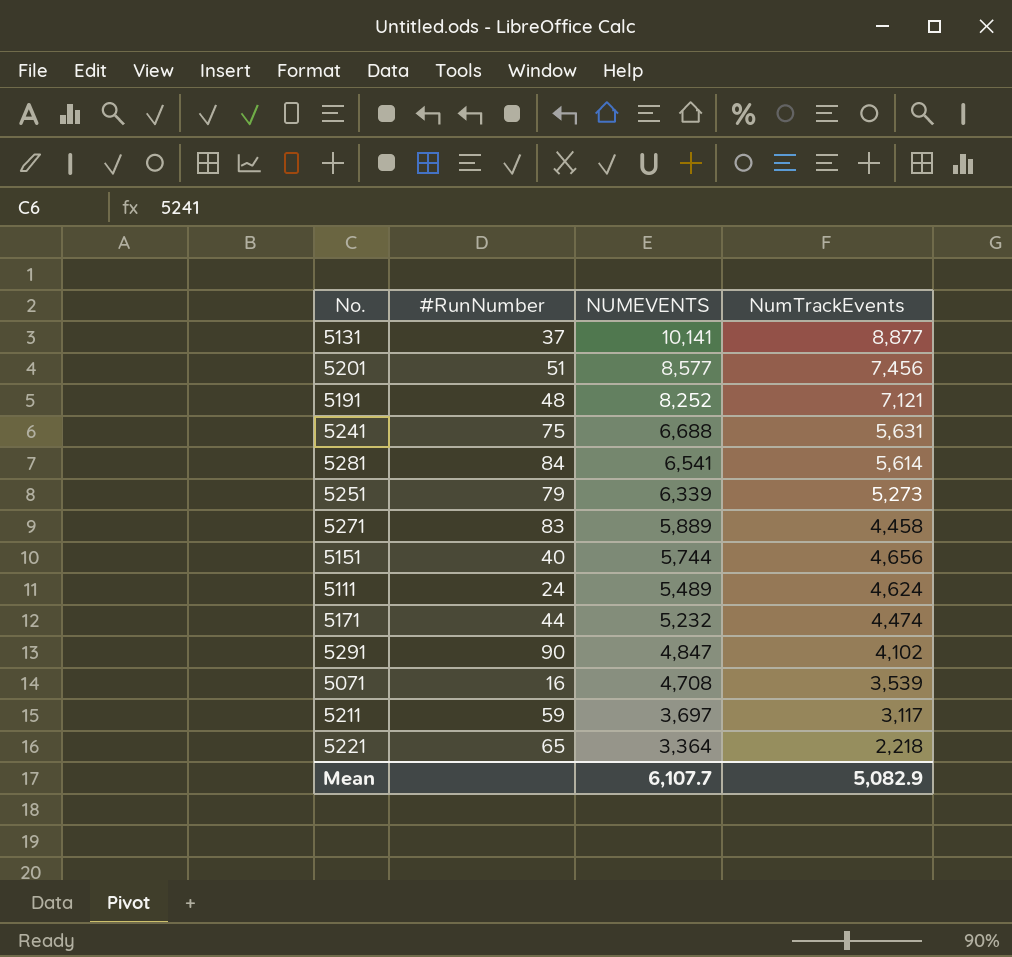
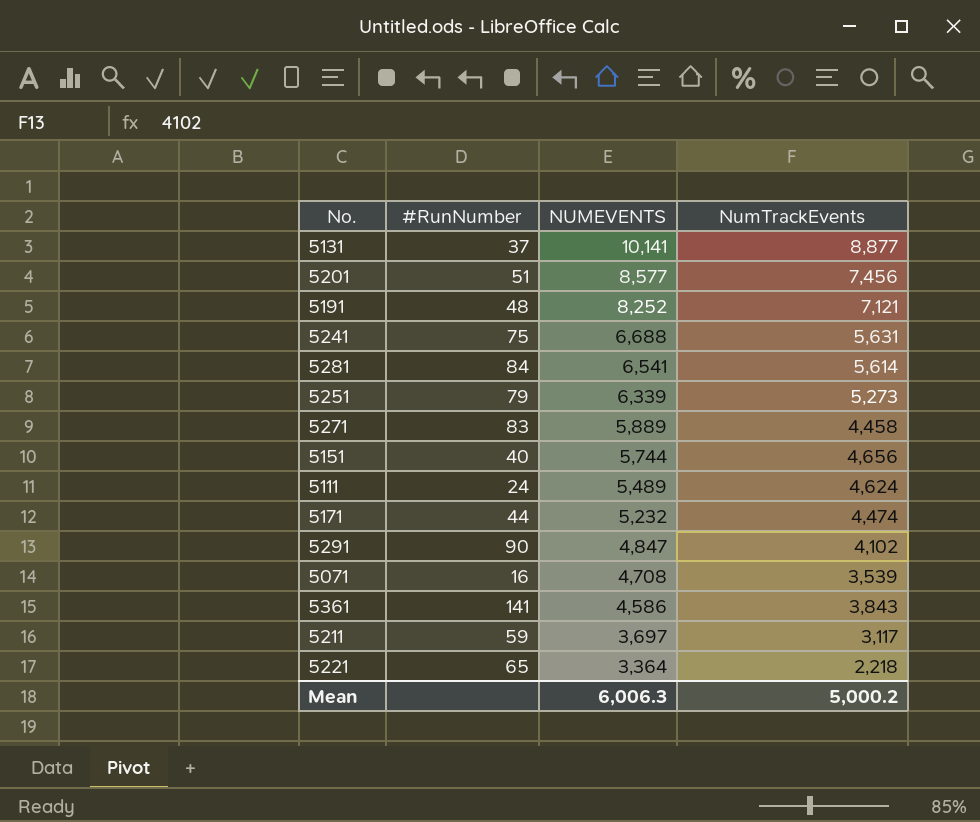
row 5361: none -> 141 | 4,586 | 3,843
Mean | NUMEVENTS: 6,107.7 -> 6,006.3
Mean | NumTrackEvents: 5,082.9 -> 5,000.2

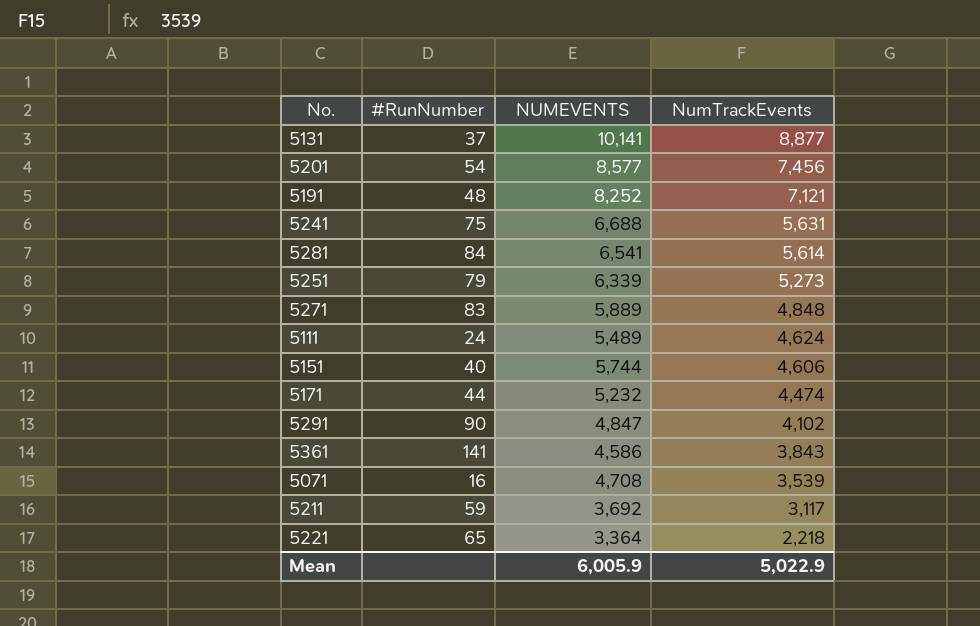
row order: NUMEVENTS descending -> NumTrackEvents descending
5201 | #RunNumber: 51 -> 54
5271 | NumTrackEvents: 4,458 -> 4,848
5151 | NumTrackEvents: 4,656 -> 4,606
5211 | NUMEVENTS: 3,697 -> 3,692
Mean | NUMEVENTS: 6,006.3 -> 6,005.9
Mean | NumTrackEvents: 5,000.2 -> 5,022.9

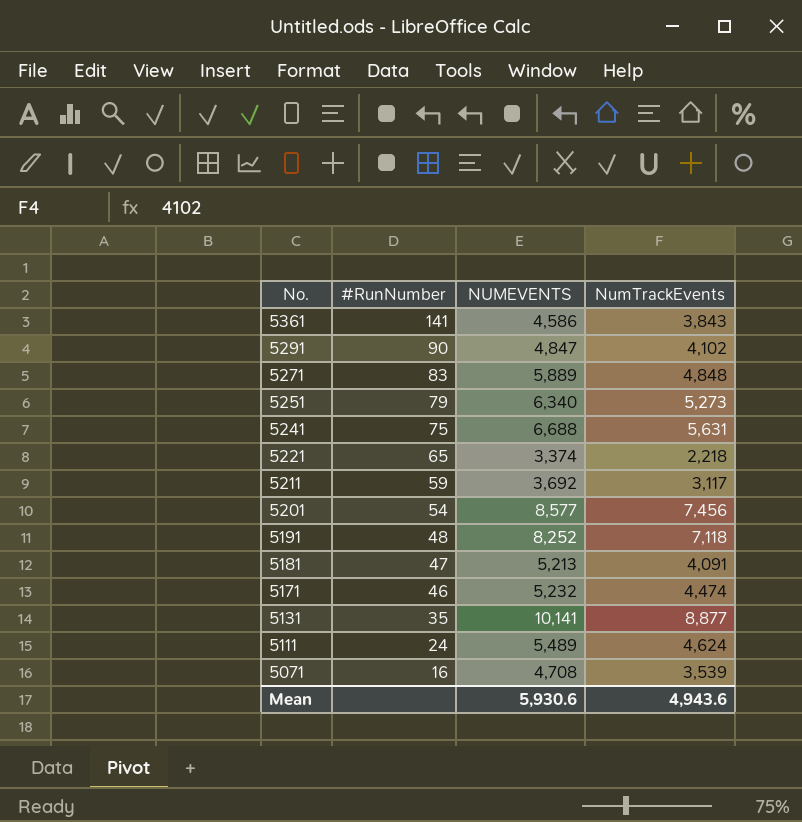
row order: NumTrackEvents descending -> No. descending
row 5281: 84 | 6,541 | 5,614 -> none
row 5151: 40 | 5,744 | 4,606 -> none
5251 | NUMEVENTS: 6,339 -> 6,340
5221 | NUMEVENTS: 3,364 -> 3,374
5191 | NumTrackEvents: 7,121 -> 7,118
row 5181: none -> 47 | 5,213 | 4,091
5171 | #RunNumber: 44 -> 46
5131 | #RunNumber: 37 -> 35
Mean | NUMEVENTS: 6,005.9 -> 5,930.6
Mean | NumTrackEvents: 5,022.9 -> 4,943.6

